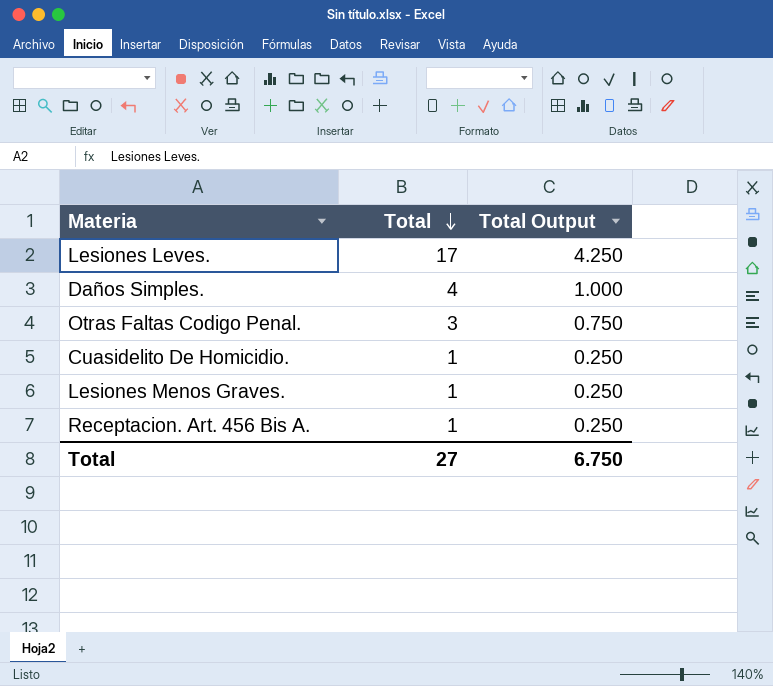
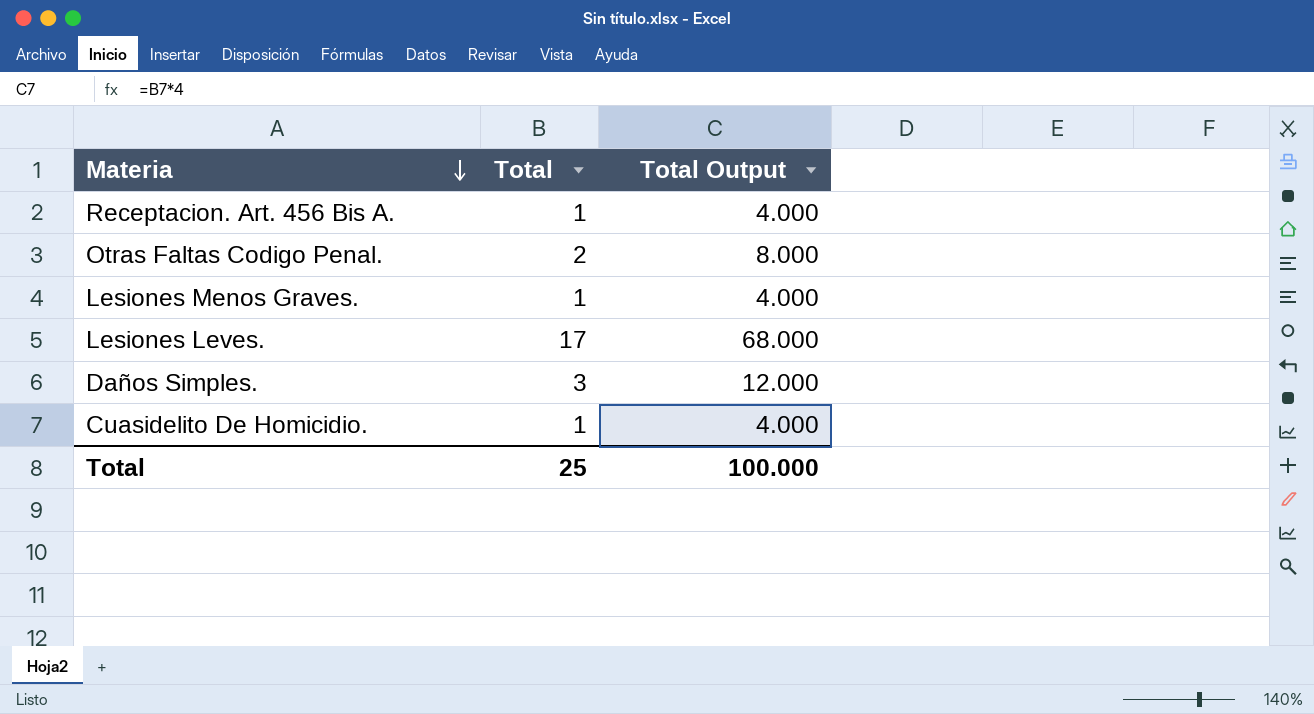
row order: Total descending -> Materia descending
column Total Output | formula: [Total] * 0.25 -> [Total] * 4
Otras Faltas Codigo Penal. | Total: 3 -> 2
Daños Simples. | Total: 4 -> 3
Total | Total: 27 -> 25
Total | Total Output: 6.750 -> 100.000

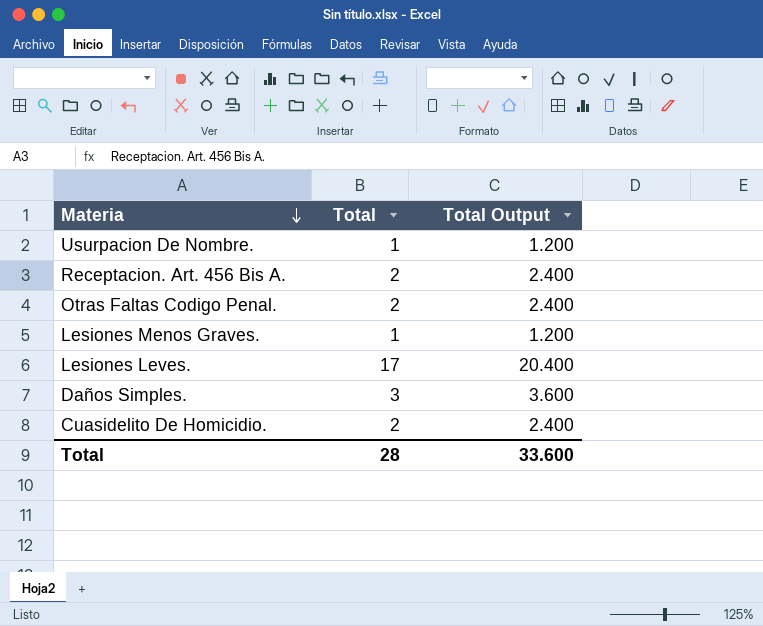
column Total Output | formula: [Total] * 4 -> [Total] * 1.2
row Usurpacion De Nombre.: none -> 1 | 1.200
Receptacion. Art. 456 Bis A. | Total: 1 -> 2
Cuasidelito De Homicidio. | Total: 1 -> 2
Total | Total: 25 -> 28
Total | Total Output: 100.000 -> 33.600

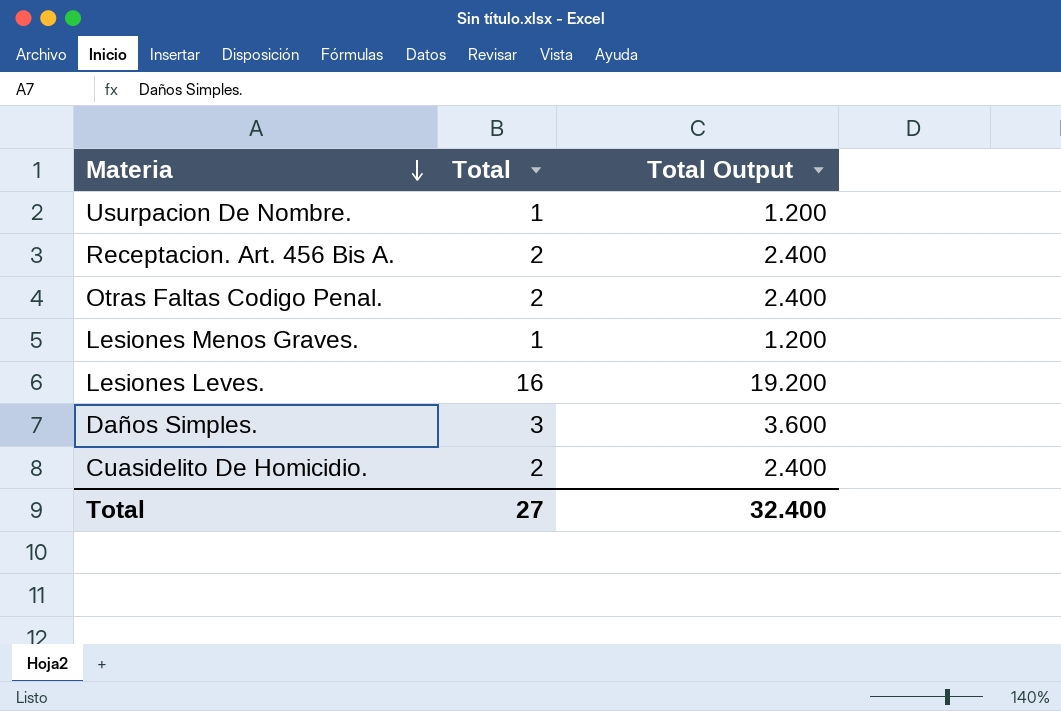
Lesiones Leves. | Total: 17 -> 16
Lesiones Leves. | Total Output: 20.400 -> 19.200
Total | Total: 28 -> 27
Total | Total Output: 33.600 -> 32.400

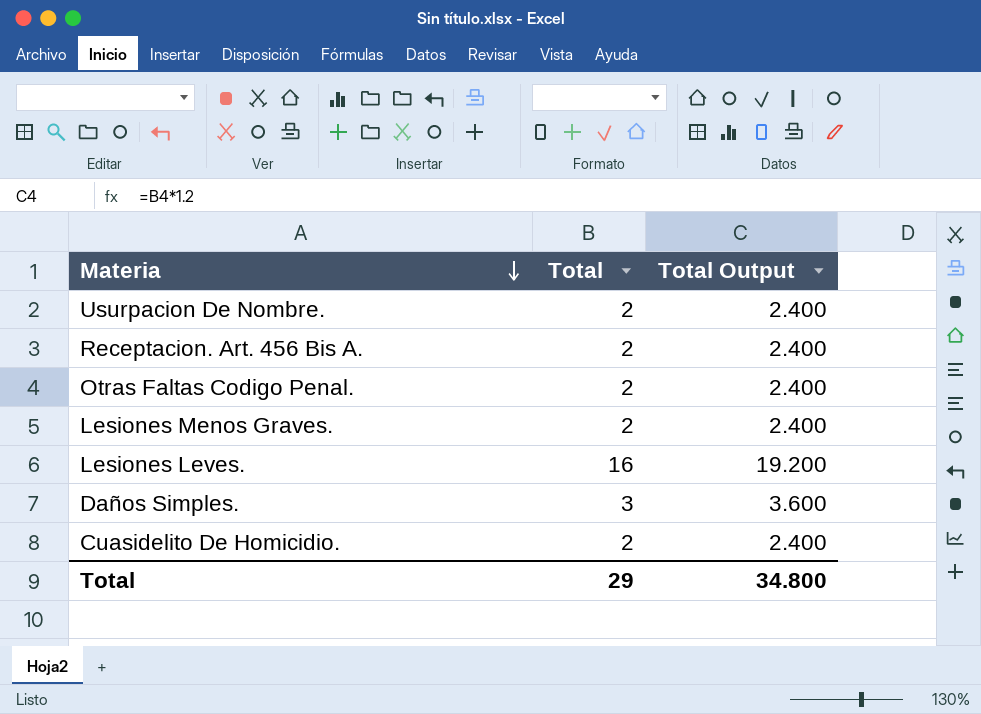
Usurpacion De Nombre. | Total: 1 -> 2
Usurpacion De Nombre. | Total Output: 1.200 -> 2.400
Lesiones Menos Graves. | Total: 1 -> 2
Lesiones Menos Graves. | Total Output: 1.200 -> 2.400
Total | Total: 27 -> 29
Total | Total Output: 32.400 -> 34.800

